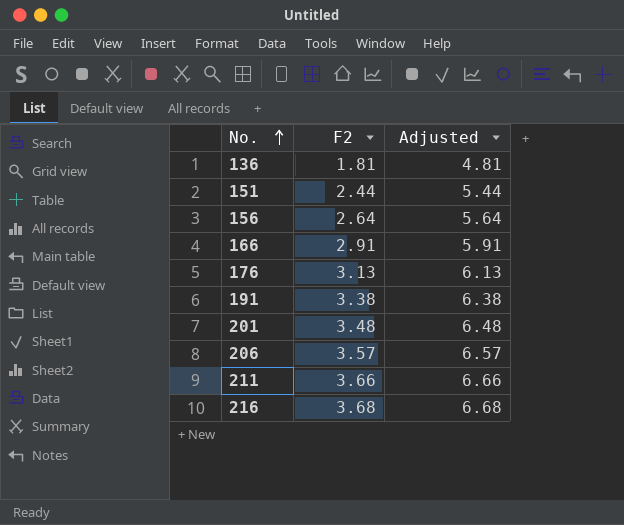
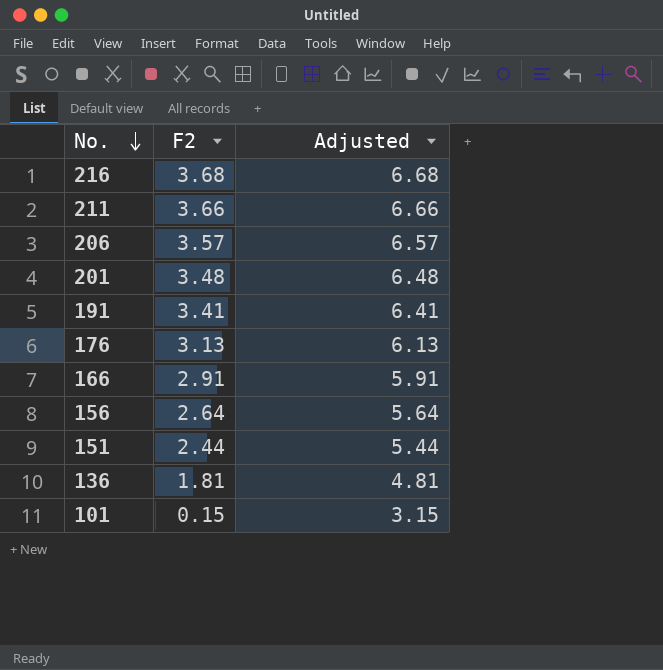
row order: No. ascending -> No. descending
191 | F2: 3.38 -> 3.41
191 | Adjusted: 6.38 -> 6.41
row 101: none -> 0.15 | 3.15

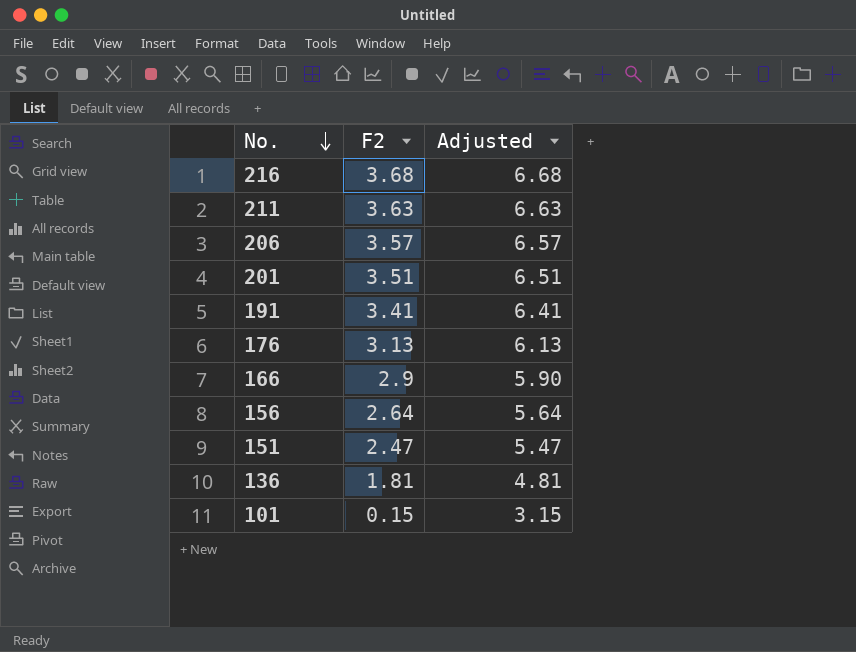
211 | F2: 3.66 -> 3.63
211 | Adjusted: 6.66 -> 6.63
201 | F2: 3.48 -> 3.51
201 | Adjusted: 6.48 -> 6.51
166 | F2: 2.91 -> 2.9
166 | Adjusted: 5.91 -> 5.90
151 | F2: 2.44 -> 2.47
151 | Adjusted: 5.44 -> 5.47

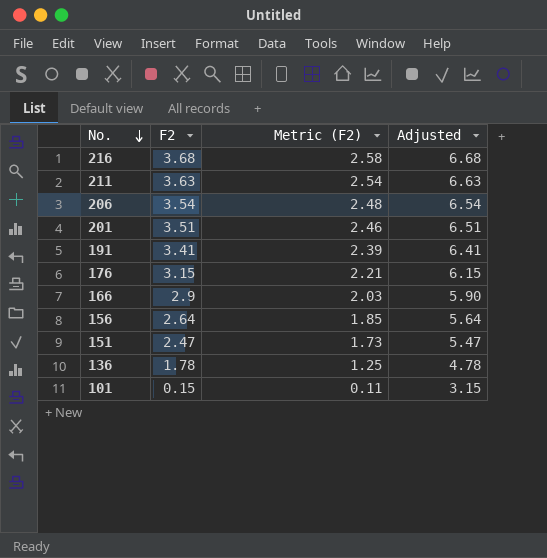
column Metric (F2) | formula: none -> [F2] * 0.7
206 | F2: 3.57 -> 3.54
206 | Adjusted: 6.57 -> 6.54
176 | F2: 3.13 -> 3.15
176 | Adjusted: 6.13 -> 6.15
136 | F2: 1.81 -> 1.78
136 | Adjusted: 4.81 -> 4.78

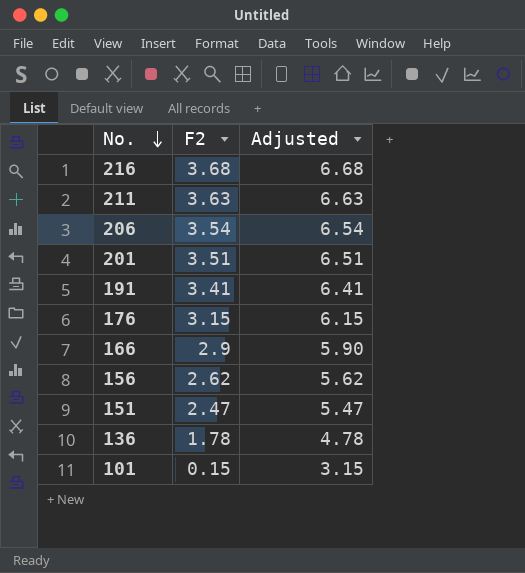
column Metric (F2) | formula: [F2] * 0.7 -> none
156 | F2: 2.64 -> 2.62
156 | Adjusted: 5.64 -> 5.62

